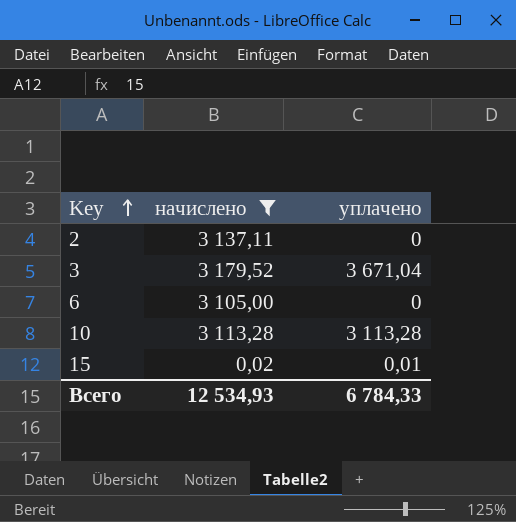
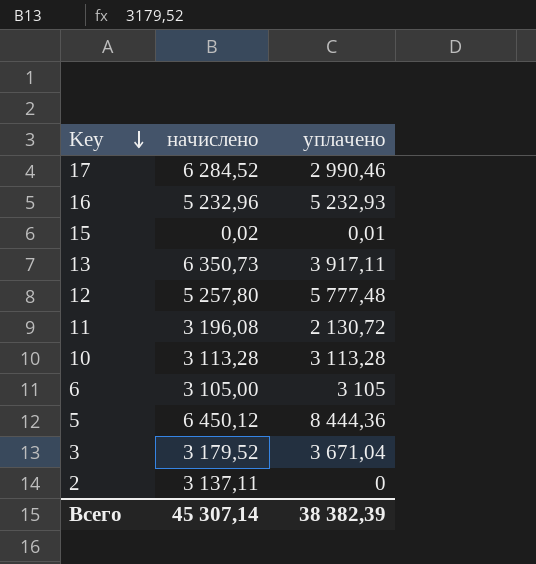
filter: начислено <= 3 179,52 -> none
row order: Key ascending -> Key descending
6 | уплачено: 0 -> 3 105
Всего | начислено: 12 534,93 -> 45 307,14
Всего | уплачено: 6 784,33 -> 38 382,39

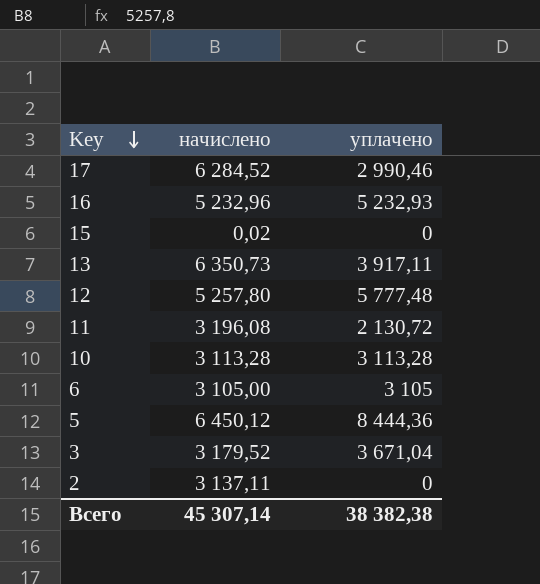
15 | уплачено: 0,01 -> 0
Всего | уплачено: 38 382,39 -> 38 382,38

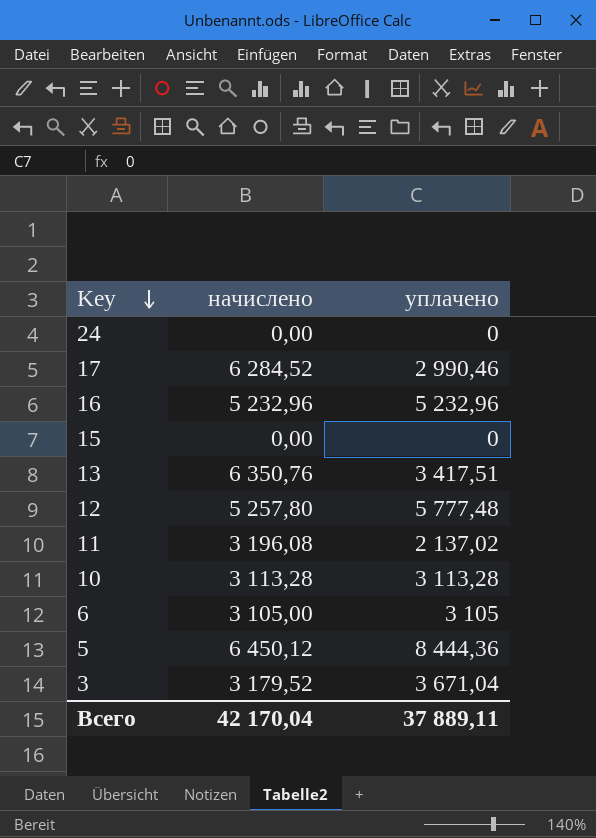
row 2: 3 137,11 | 0 -> none
row 24: none -> 0,00 | 0
16 | уплачено: 5 232,93 -> 5 232,96
15 | начислено: 0,02 -> 0,00
13 | начислено: 6 350,73 -> 6 350,76
13 | уплачено: 3 917,11 -> 3 417,51
11 | уплачено: 2 130,72 -> 2 137,02
Всего | начислено: 45 307,14 -> 42 170,04
Всего | уплачено: 38 382,38 -> 37 889,11

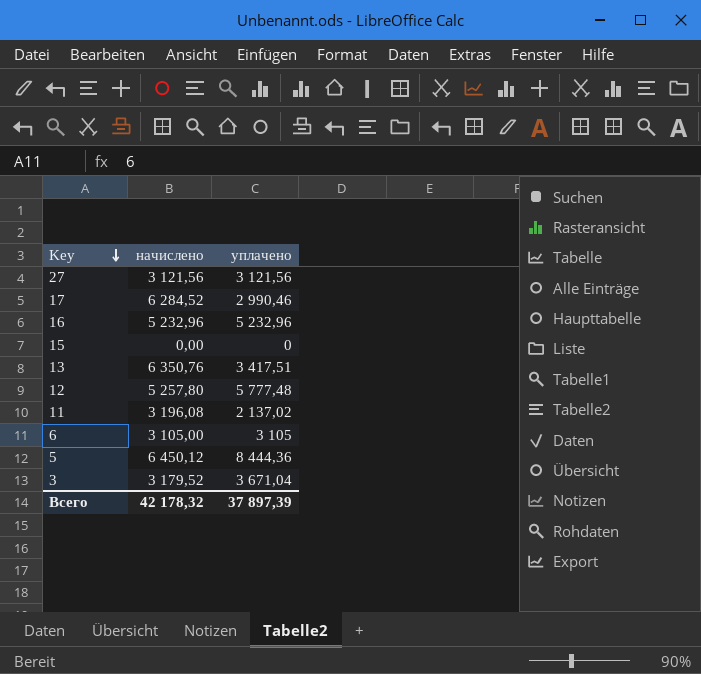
row 24: 0,00 | 0 -> none
row 10: 3 113,28 | 3 113,28 -> none
row 27: none -> 3 121,56 | 3 121,56
Всего | начислено: 42 170,04 -> 42 178,32
Всего | уплачено: 37 889,11 -> 37 897,39

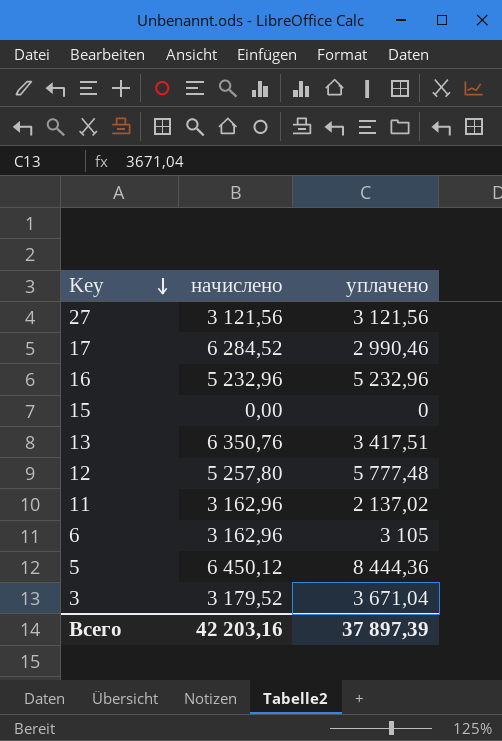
11 | начислено: 3 196,08 -> 3 162,96
6 | начислено: 3 105,00 -> 3 162,96
Всего | начислено: 42 178,32 -> 42 203,16

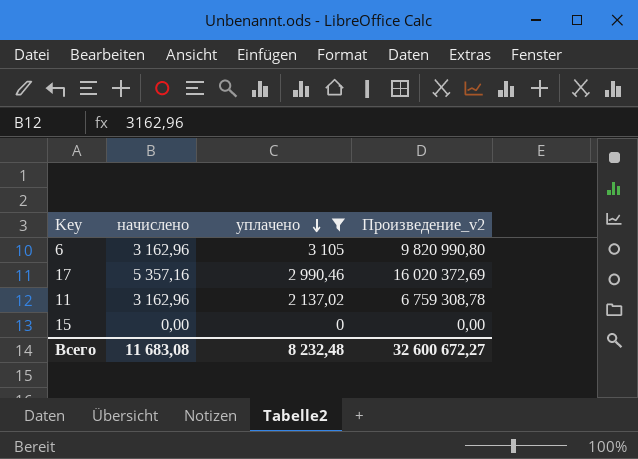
filter: none -> уплачено <= 3 105
row order: Key descending -> уплачено descending
column Произведение_v2 | formula: none -> [начислено] * [уплачено]
17 | начислено: 6 284,52 -> 5 357,16
Всего | начислено: 42 203,16 -> 11 683,08
Всего | уплачено: 37 897,39 -> 8 232,48

